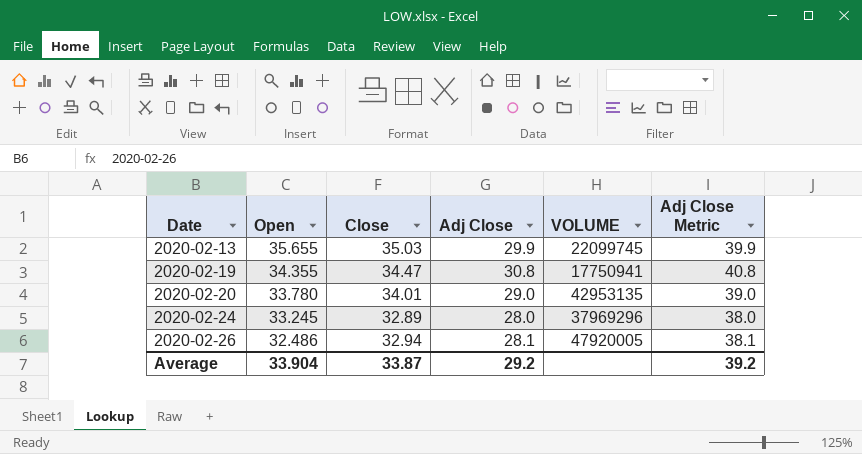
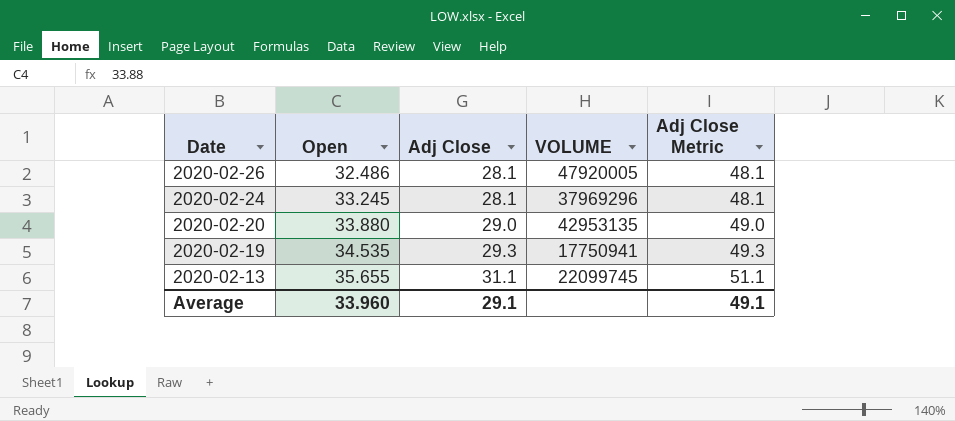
row order: Date ascending -> Date descending
column Close | position: 3 -> none
column Adj Close Metric | formula: [Adj Close] + 10 -> [Adj Close] + 20
2020-02-24 | Adj Close: 28.0 -> 28.1
2020-02-20 | Open: 33.780 -> 33.880
2020-02-19 | Open: 34.355 -> 34.535
2020-02-19 | Adj Close: 30.8 -> 29.3
2020-02-13 | Adj Close: 29.9 -> 31.1
Average | Open: 33.904 -> 33.960
Average | Adj Close: 29.2 -> 29.1
Average | Adj Close Metric: 39.2 -> 49.1

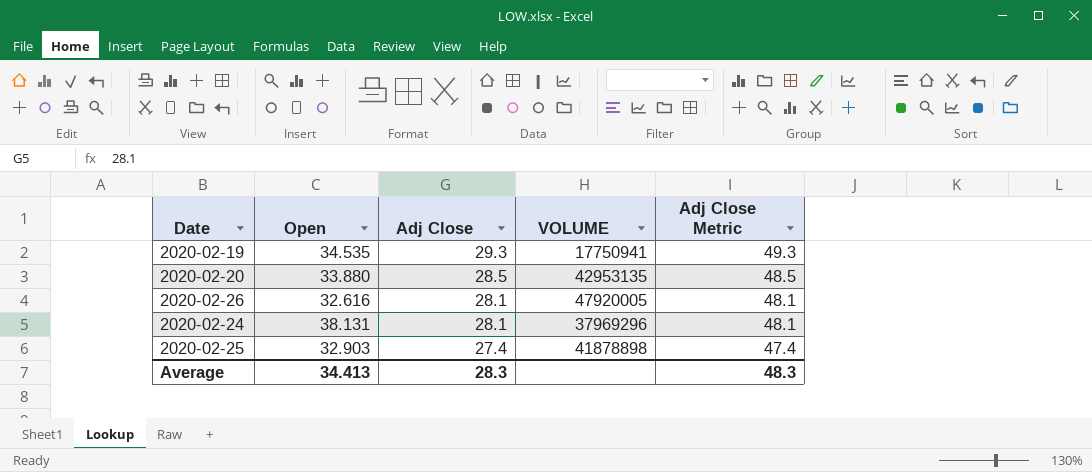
row order: Date descending -> Adj Close descending
row 2020-02-13: 35.655 | 31.1 | 22099745 | 51.1 -> none
2020-02-20 | Adj Close: 29.0 -> 28.5
2020-02-20 | Adj Close Metric: 49.0 -> 48.5
2020-02-26 | Open: 32.486 -> 32.616
2020-02-24 | Open: 33.245 -> 38.131
row 2020-02-25: none -> 32.903 | 27.4 | 41878898 | 47.4
Average | Open: 33.960 -> 34.413
Average | Adj Close: 29.1 -> 28.3
Average | Adj Close Metric: 49.1 -> 48.3

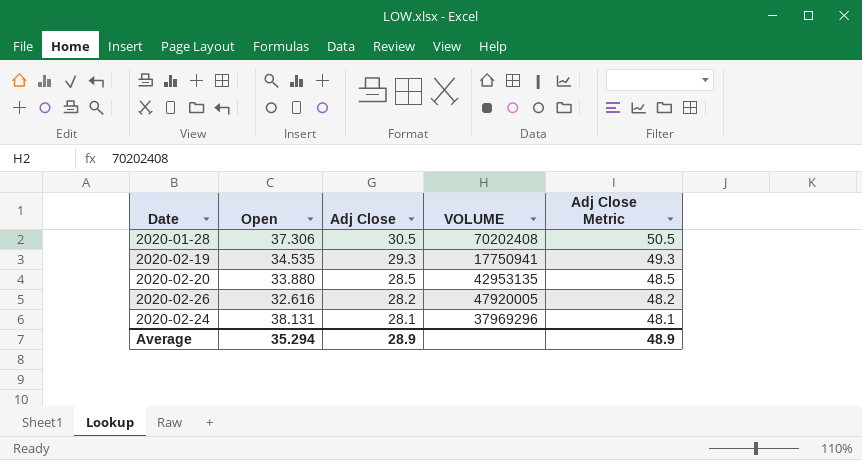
row 2020-02-25: 32.903 | 27.4 | 41878898 | 47.4 -> none
row 2020-01-28: none -> 37.306 | 30.5 | 70202408 | 50.5
2020-02-26 | Adj Close: 28.1 -> 28.2
2020-02-26 | Adj Close Metric: 48.1 -> 48.2
Average | Open: 34.413 -> 35.294
Average | Adj Close: 28.3 -> 28.9
Average | Adj Close Metric: 48.3 -> 48.9

